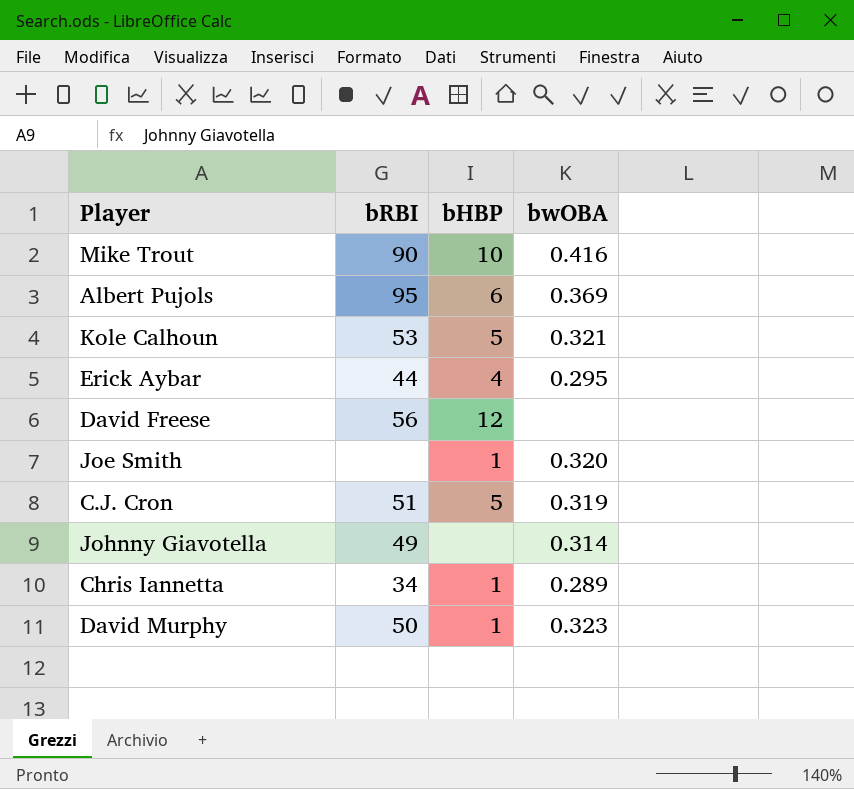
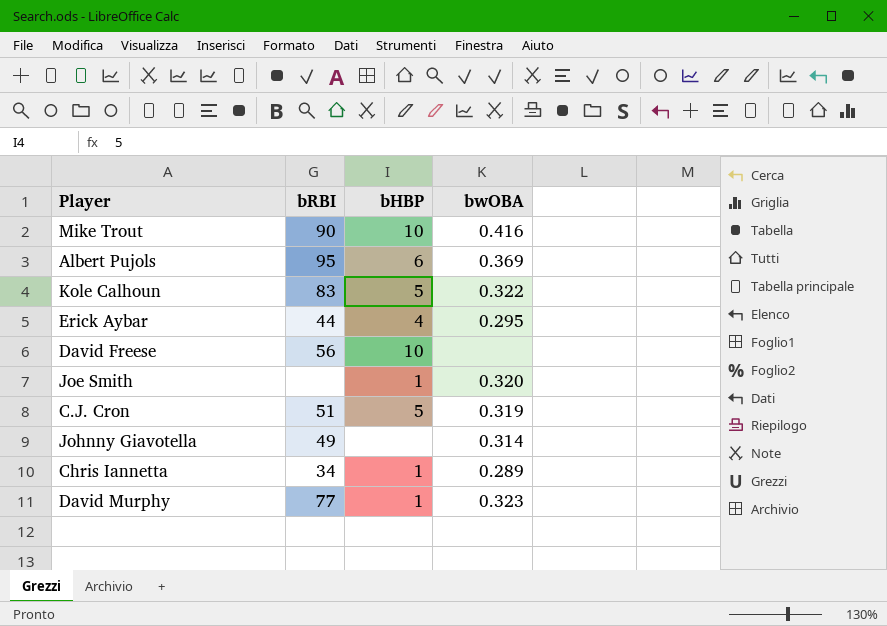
Kole Calhoun | bRBI: 53 -> 83
Kole Calhoun | bwOBA: 0.321 -> 0.322
David Freese | bHBP: 12 -> 10
David Murphy | bRBI: 50 -> 77

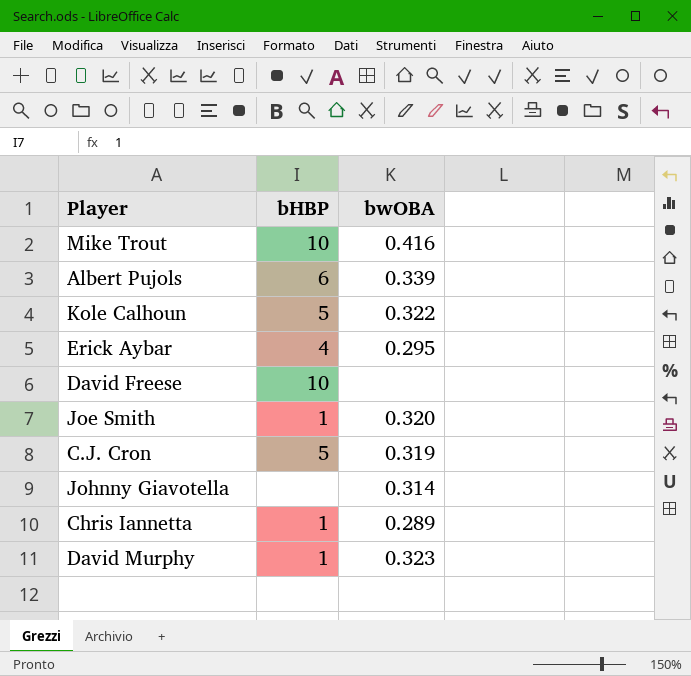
column bRBI | position: 2 -> none
Albert Pujols | bwOBA: 0.369 -> 0.339

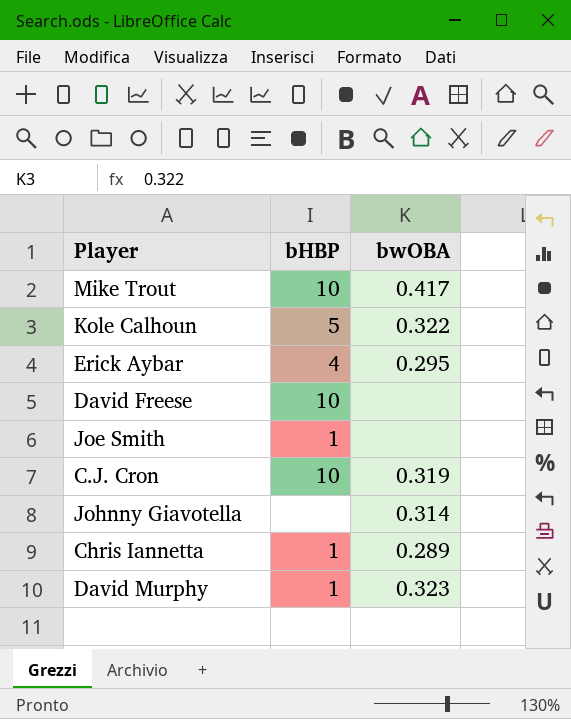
row Albert Pujols: 6 | 0.339 -> none
Mike Trout | bwOBA: 0.416 -> 0.417
Joe Smith | bwOBA: 0.320 -> none
C.J. Cron | bHBP: 5 -> 10

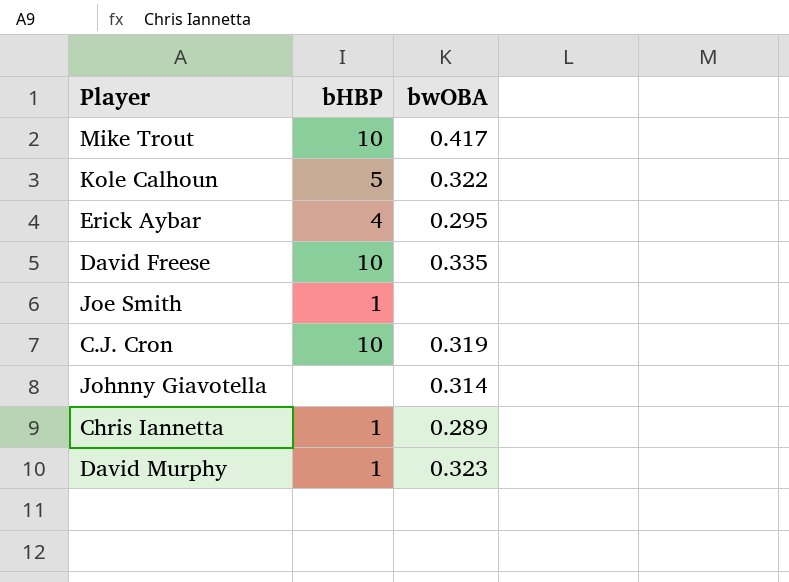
David Freese | bwOBA: none -> 0.335

